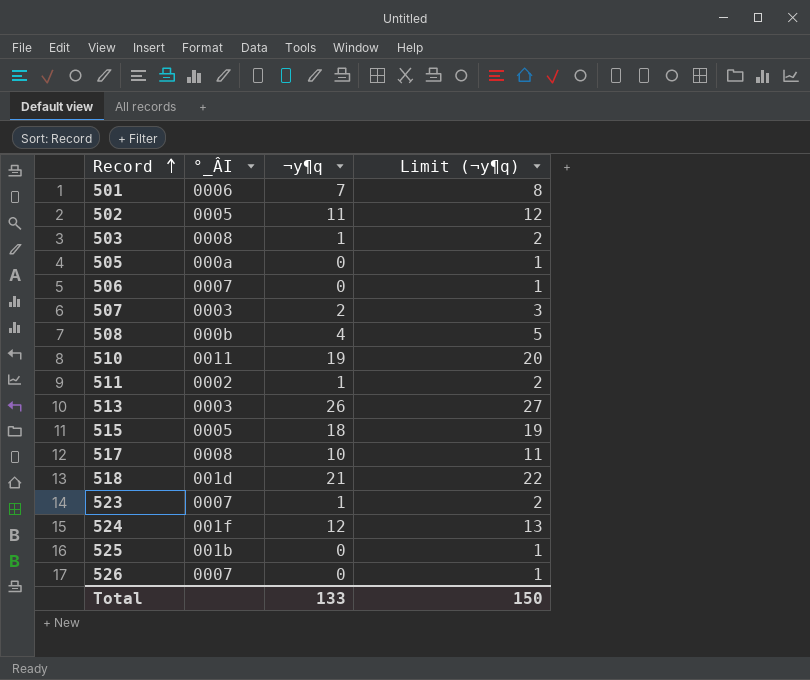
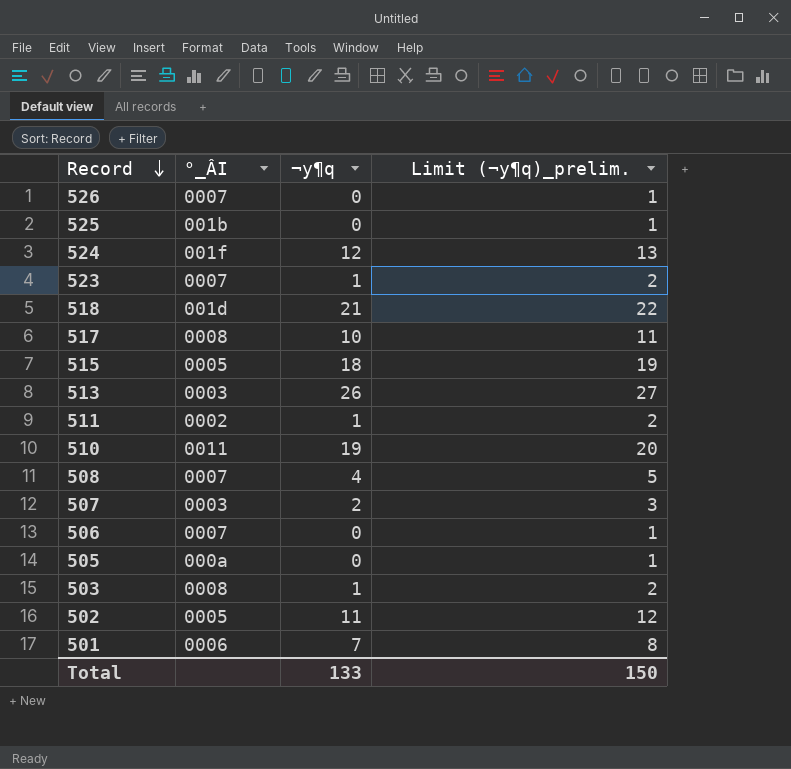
row order: Record ascending -> Record descending
column name: Limit (¬y¶q) -> Limit (¬y¶q)_prelim.
508 | °_ÂI: 000b -> 0007

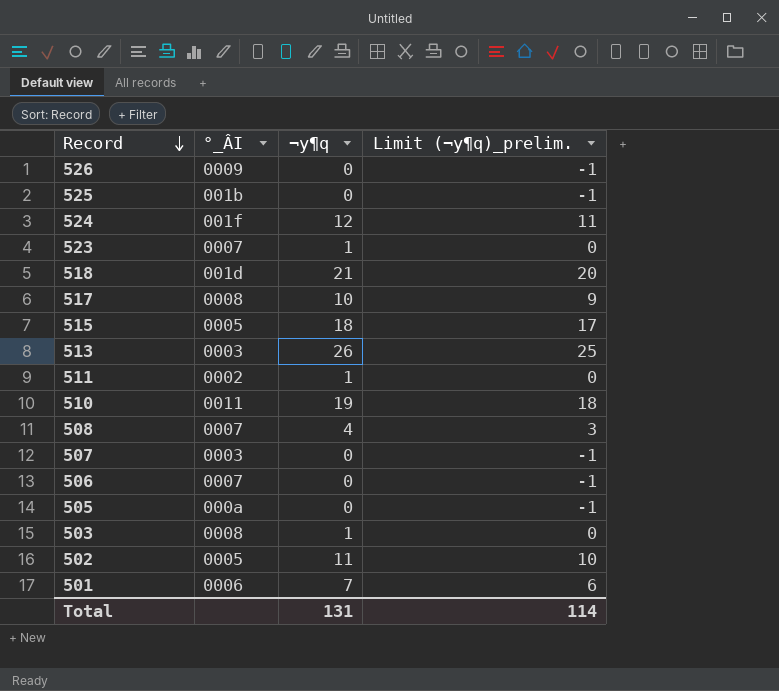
column Limit (¬y¶q)_prelim. | formula: [¬y¶q] + 1 -> [¬y¶q] - 1
526 | °_ÂI: 0007 -> 0009
507 | ¬y¶q: 2 -> 0
Total | ¬y¶q: 133 -> 131
Total | Limit (¬y¶q)_prelim.: 150 -> 114

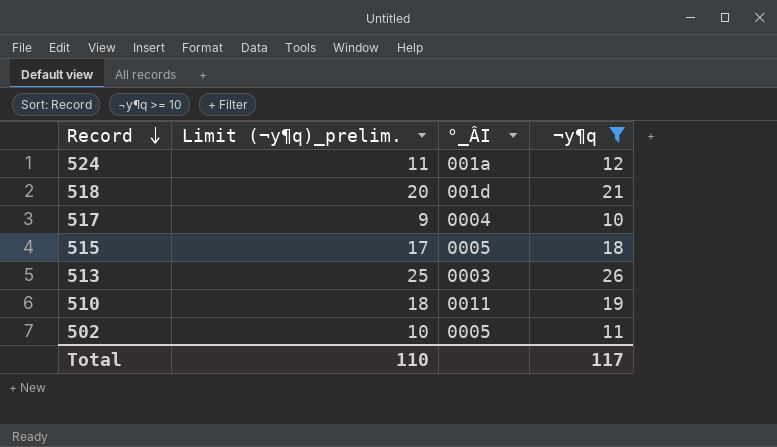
filter: none -> ¬y¶q >= 10
column Limit (¬y¶q)_prelim. | position: 4 -> 2
524 | °_ÂI: 001f -> 001a
517 | °_ÂI: 0008 -> 0004
Total | Limit (¬y¶q)_prelim.: 114 -> 110
Total | ¬y¶q: 131 -> 117

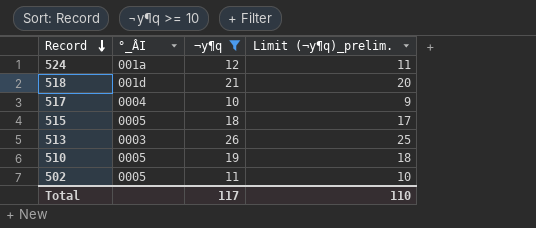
column Limit (¬y¶q)_prelim. | position: 2 -> 4
510 | °_ÂI: 0011 -> 0005

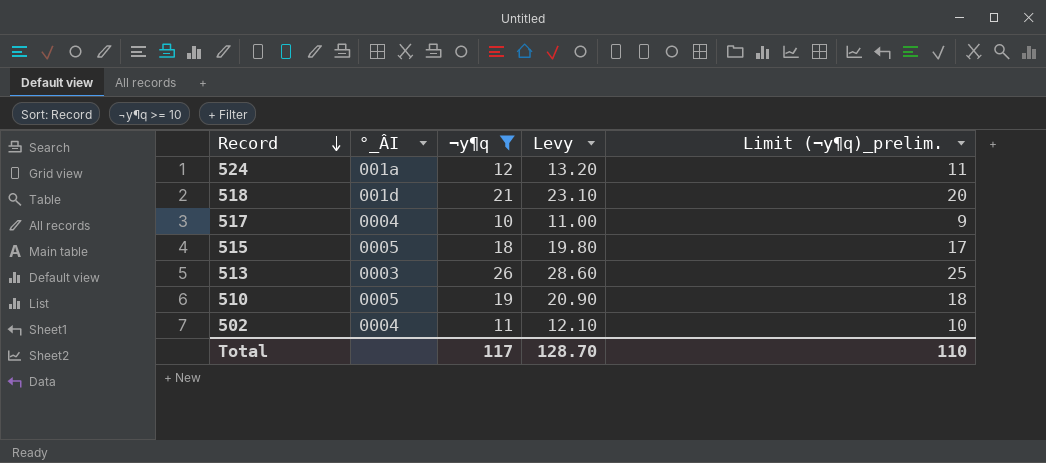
column Levy | formula: none -> [¬y¶q] * 1.1
502 | °_ÂI: 0005 -> 0004

